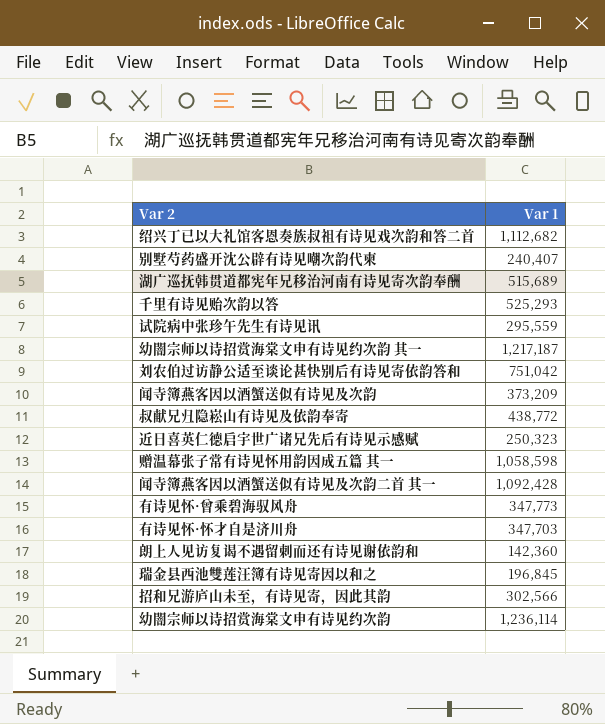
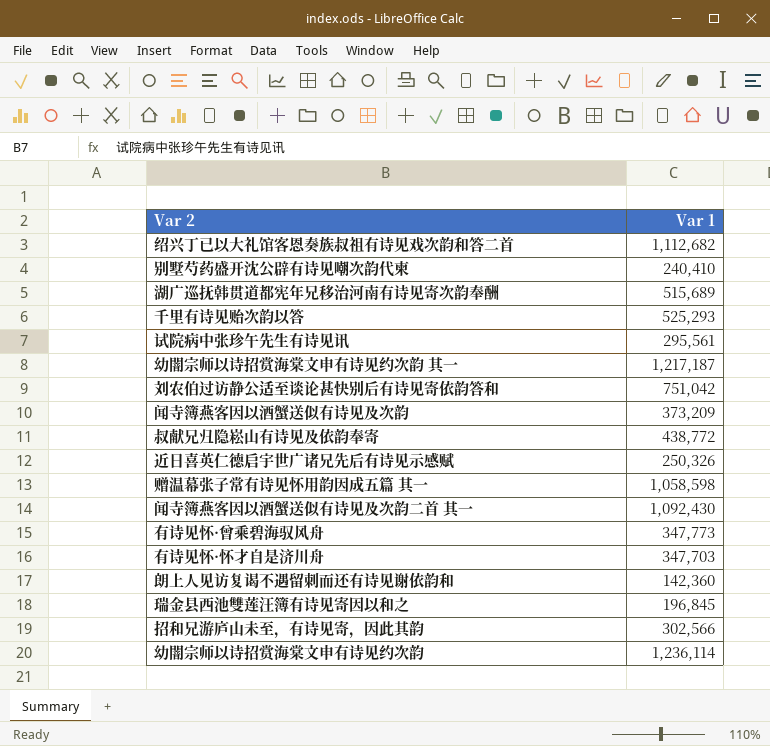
别墅芍药盛开沈公辟有诗见嘲次韵代柬 | Var 1: 240,407 -> 240,410
试院病中张珍午先生有诗见讯 | Var 1: 295,559 -> 295,561
近日喜英仁德启宇世广诸兄先后有诗见示感赋 | Var 1: 250,323 -> 250,326
闻寺簿燕客因以酒蟹送似有诗见及次韵二首 其一 | Var 1: 1,092,428 -> 1,092,430

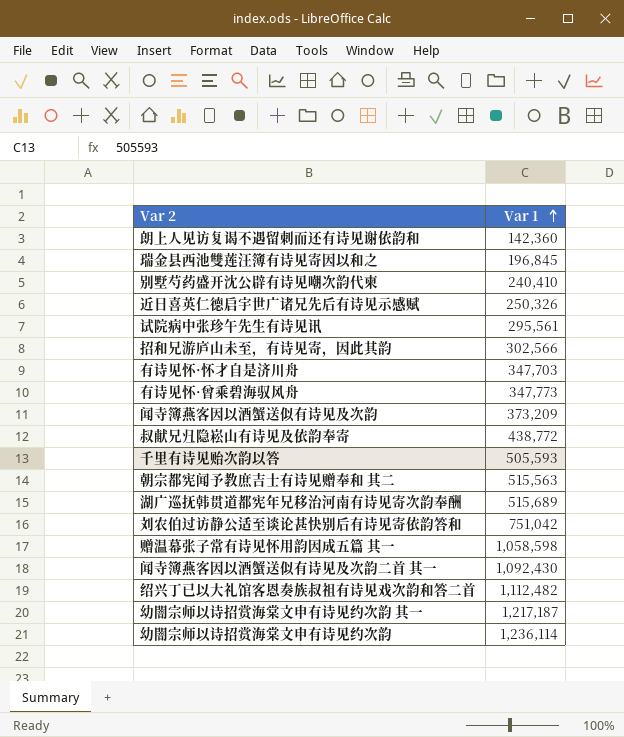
row order: none -> Var 1 ascending
千里有诗见贻次韵以答 | Var 1: 525,293 -> 505,593
row 朝宗都宪闻予教庶吉士有诗见赠奉和 其二: none -> 515,563
绍兴丁已以大礼馆客恩奏族叔祖有诗见戏次韵和答二首 | Var 1: 1,112,682 -> 1,112,482

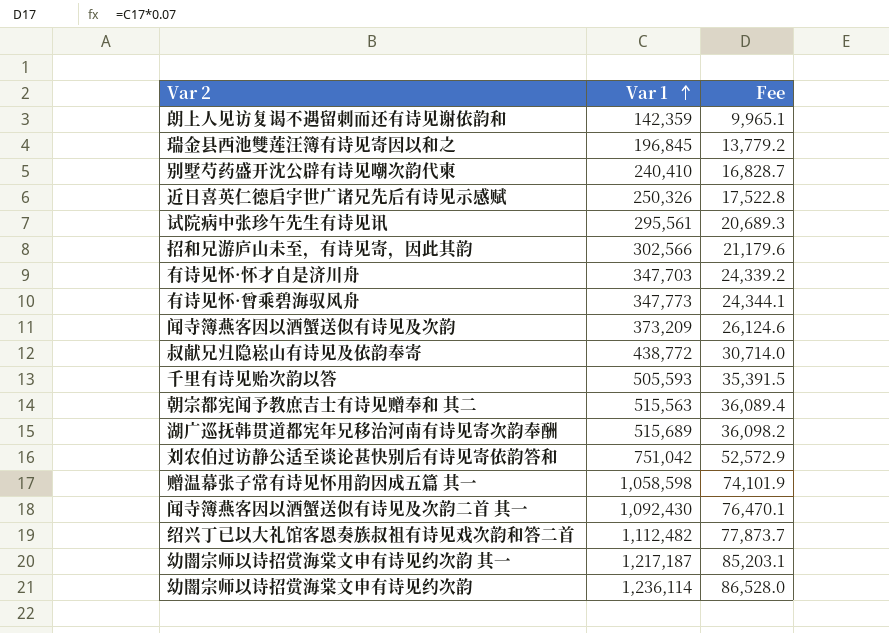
column Fee | formula: none -> [Var 1] * 0.07
朗上人见访复谒不遇留刺而还有诗见谢依韵和 | Var 1: 142,360 -> 142,359

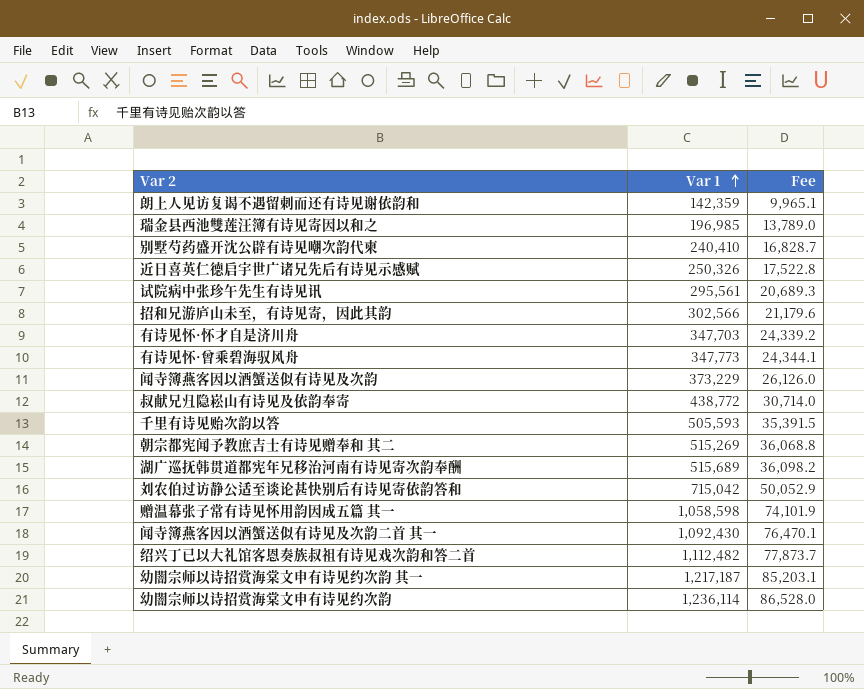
瑞金县西池雙莲汪簿有诗见寄因以和之 | Var 1: 196,845 -> 196,985
瑞金县西池雙莲汪簿有诗见寄因以和之 | Fee: 13,779.2 -> 13,789.0
闻寺簿燕客因以酒蟹送似有诗见及次韵 | Var 1: 373,209 -> 373,229
闻寺簿燕客因以酒蟹送似有诗见及次韵 | Fee: 26,124.6 -> 26,126.0
朝宗都宪闻予教庶吉士有诗见赠奉和 其二 | Var 1: 515,563 -> 515,269
朝宗都宪闻予教庶吉士有诗见赠奉和 其二 | Fee: 36,089.4 -> 36,068.8
刘农伯过访静公适至谈论甚快别后有诗见寄依韵答和 | Var 1: 751,042 -> 715,042
刘农伯过访静公适至谈论甚快别后有诗见寄依韵答和 | Fee: 52,572.9 -> 50,052.9

